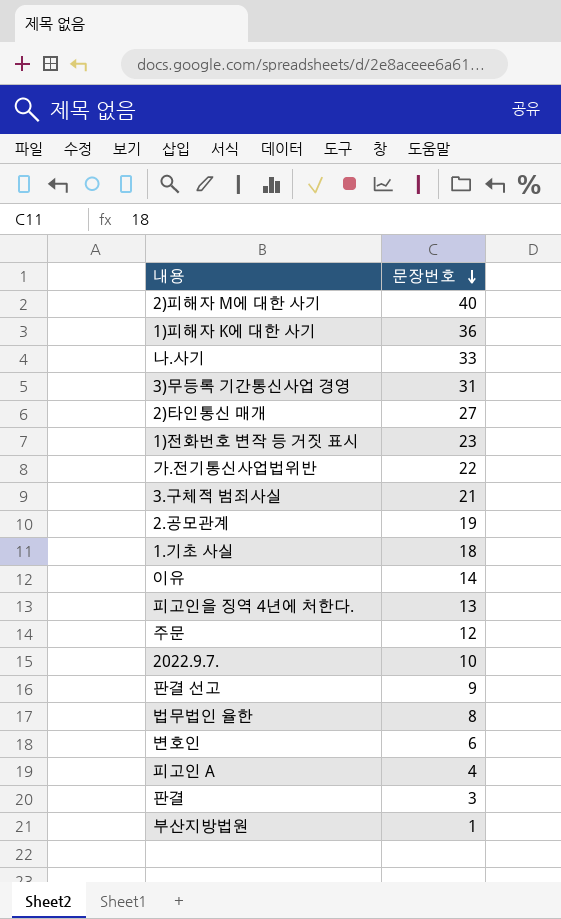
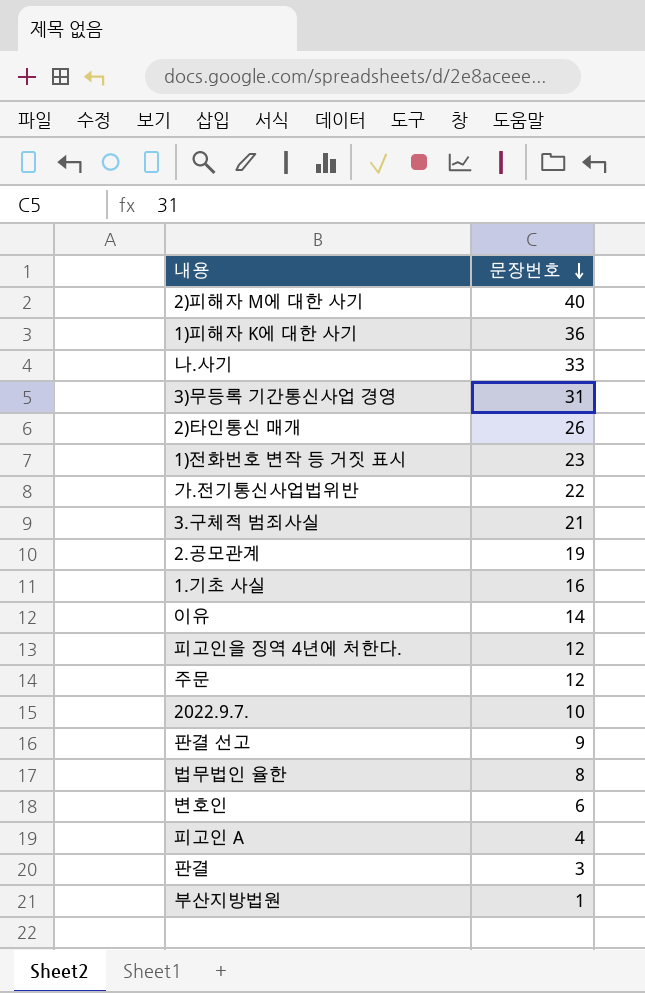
2)타인통신 매개 | 문장번호: 27 -> 26
1.기초 사실 | 문장번호: 18 -> 16
피고인을 징역 4년에 처한다. | 문장번호: 13 -> 12

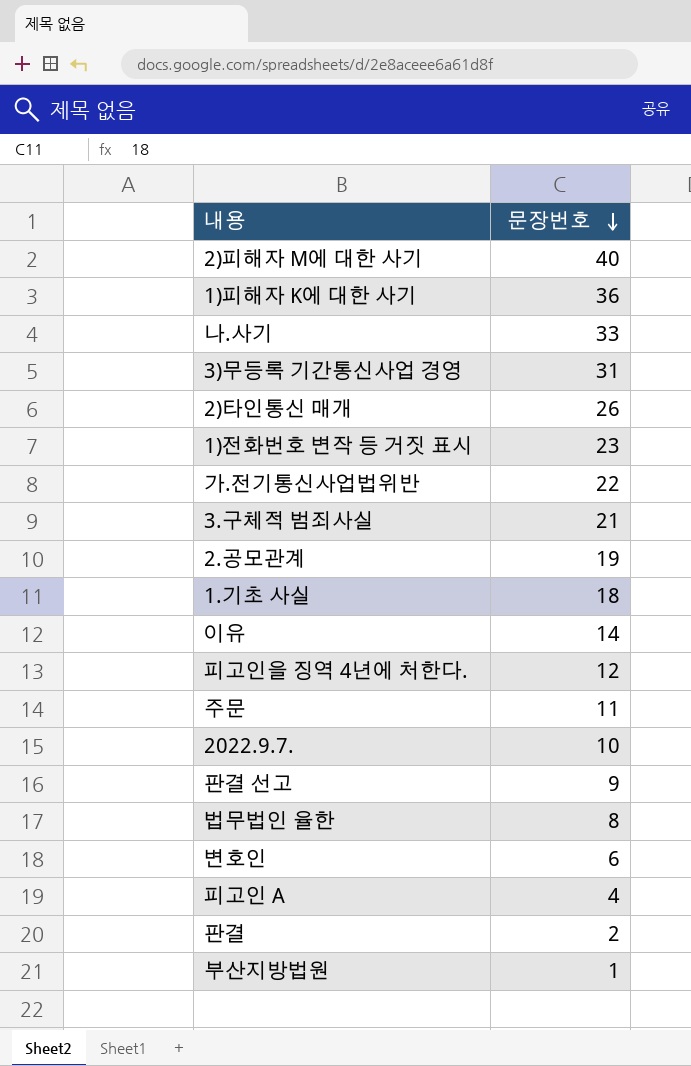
1.기초 사실 | 문장번호: 16 -> 18
주문 | 문장번호: 12 -> 11
판결 | 문장번호: 3 -> 2

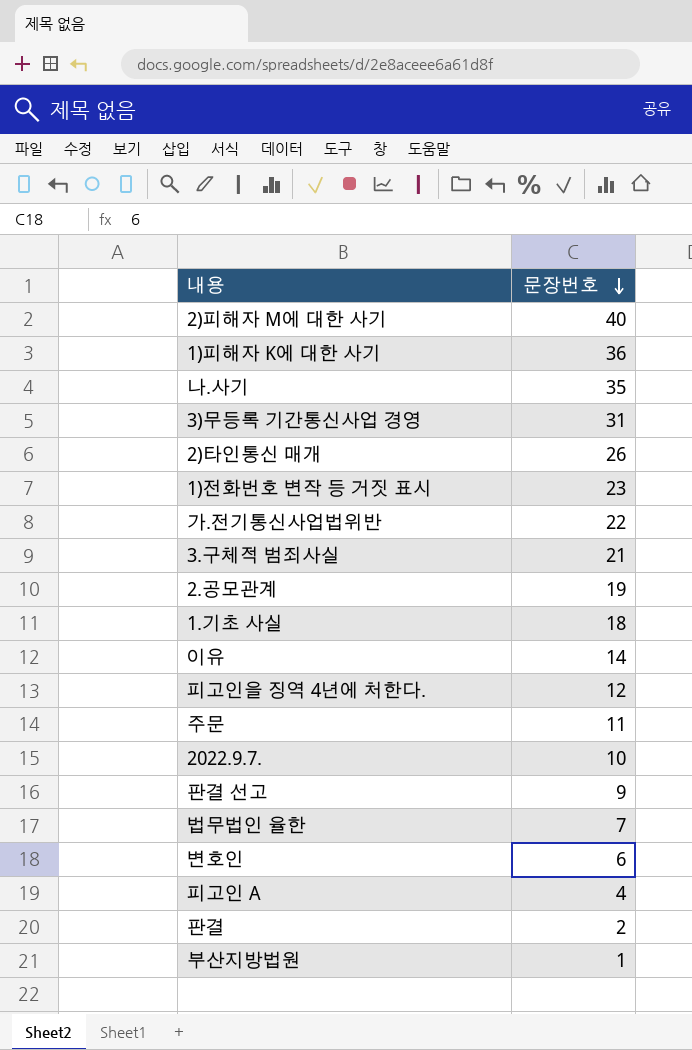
나.사기 | 문장번호: 33 -> 35
법무법인 율한 | 문장번호: 8 -> 7

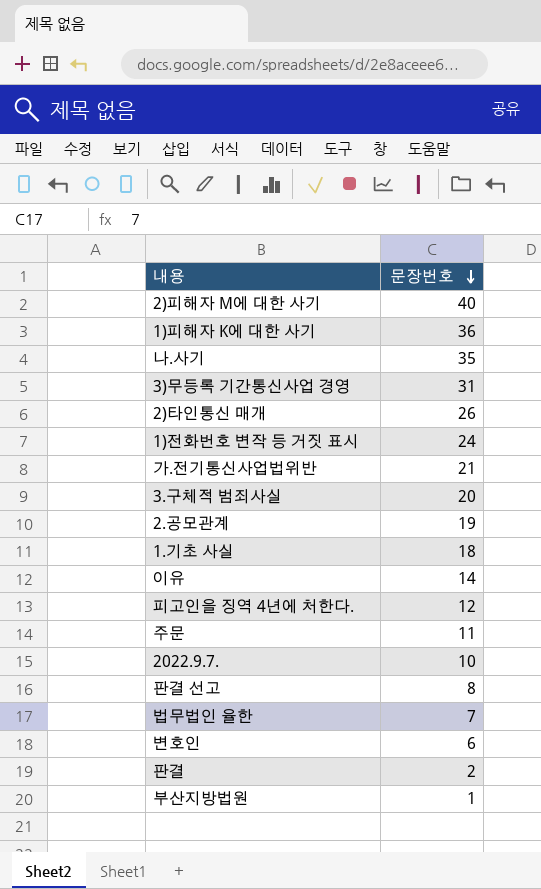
row 피고인 A: 4 -> none
1)전화번호 변작 등 거짓 표시 | 문장번호: 23 -> 24
가.전기통신사업법위반 | 문장번호: 22 -> 21
3.구체적 범죄사실 | 문장번호: 21 -> 20
판결 선고 | 문장번호: 9 -> 8

